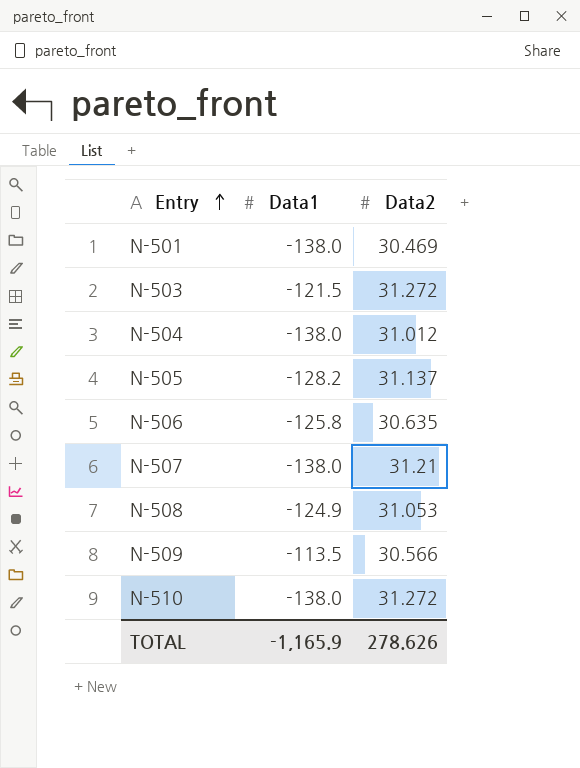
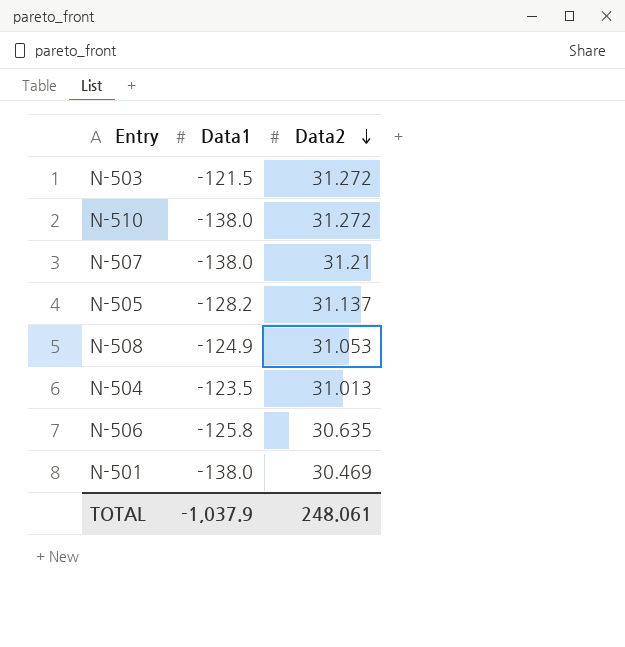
row order: Entry ascending -> Data2 descending
row N-509: -113.5 | 30.566 -> none
N-504 | Data1: -138.0 -> -123.5
N-504 | Data2: 31.012 -> 31.013
TOTAL | Data1: -1,165.9 -> -1,037.9
TOTAL | Data2: 278.626 -> 248.061

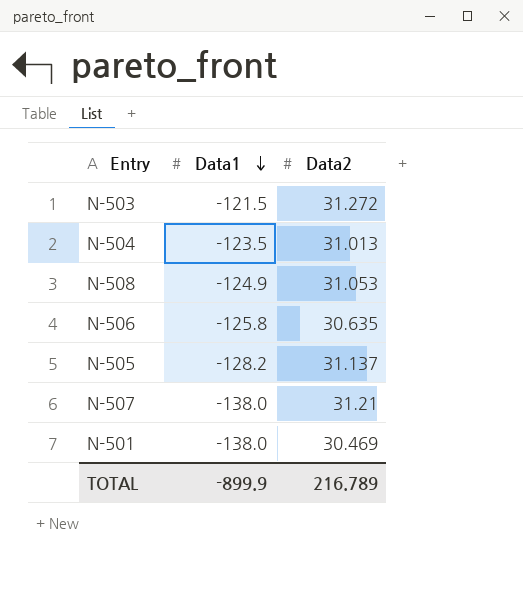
row order: Data2 descending -> Data1 descending
row N-510: -138.0 | 31.272 -> none
TOTAL | Data1: -1,037.9 -> -899.9
TOTAL | Data2: 248.061 -> 216.789

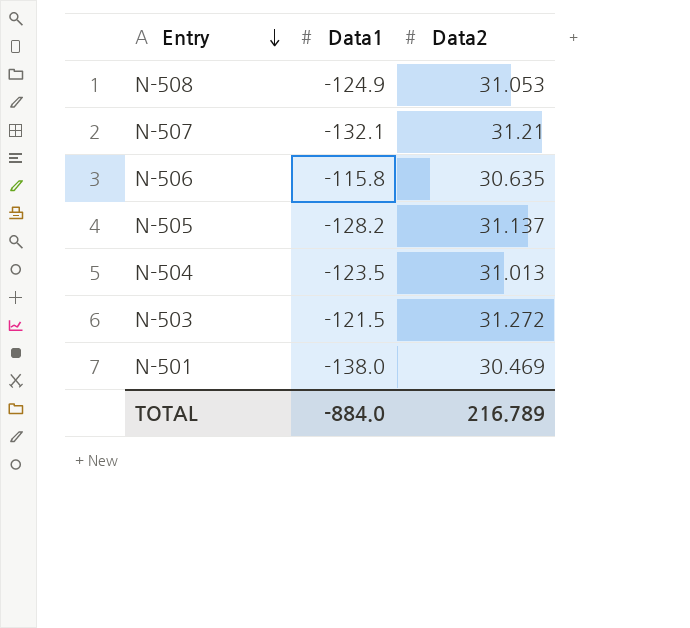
row order: Data1 descending -> Entry descending
N-507 | Data1: -138.0 -> -132.1
N-506 | Data1: -125.8 -> -115.8
TOTAL | Data1: -899.9 -> -884.0

